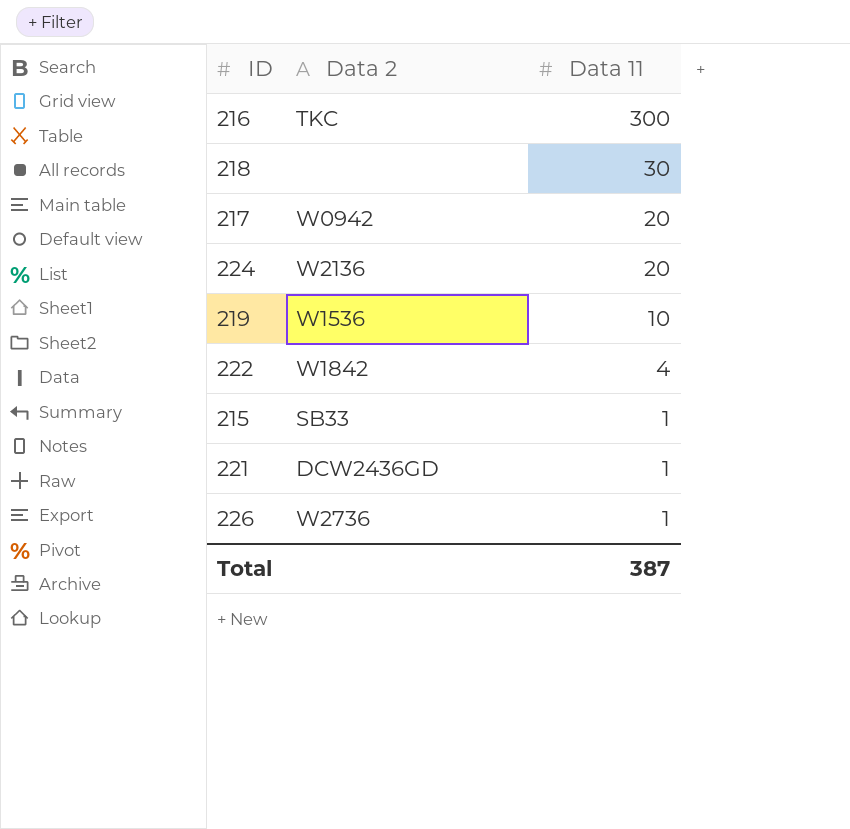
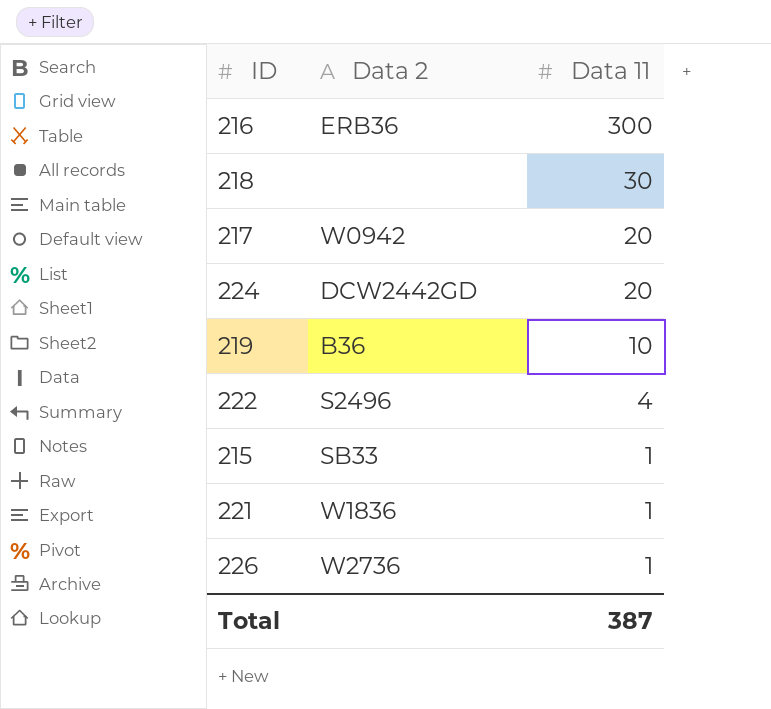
216 | Data 2: TKC -> ERB36
224 | Data 2: W2136 -> DCW2442GD
219 | Data 2: W1536 -> B36
222 | Data 2: W1842 -> S2496
221 | Data 2: DCW2436GD -> W1836

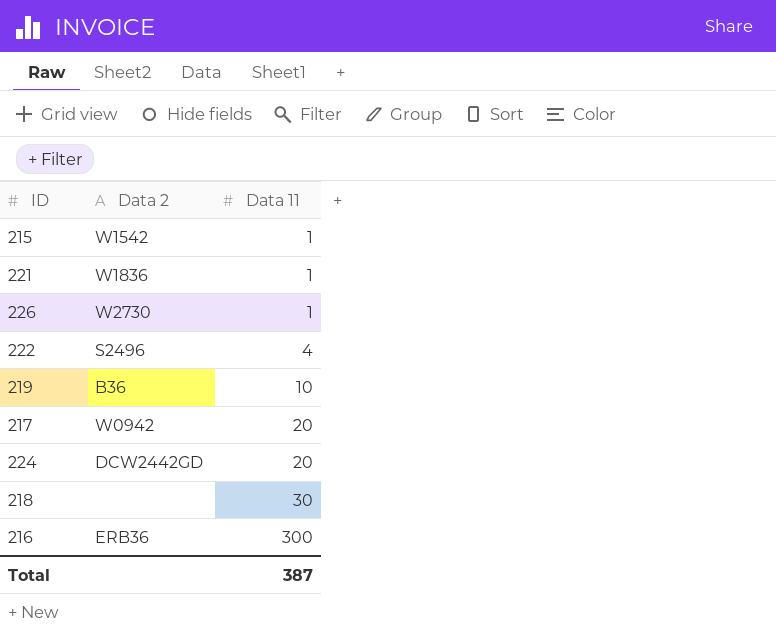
row order: Data 11 descending -> Data 11 ascending
215 | Data 2: SB33 -> W1542
226 | Data 2: W2736 -> W2730

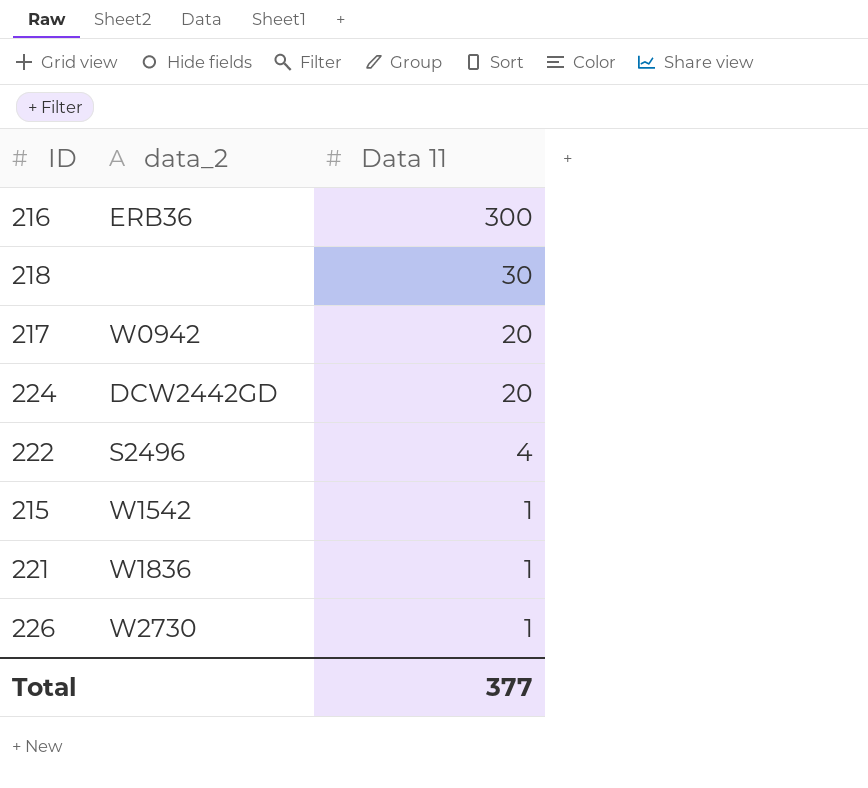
row order: Data 11 ascending -> Data 11 descending
column name: Data 2 -> data_2
row 219: B36 | 10 -> none
Total | Data 11: 387 -> 377

